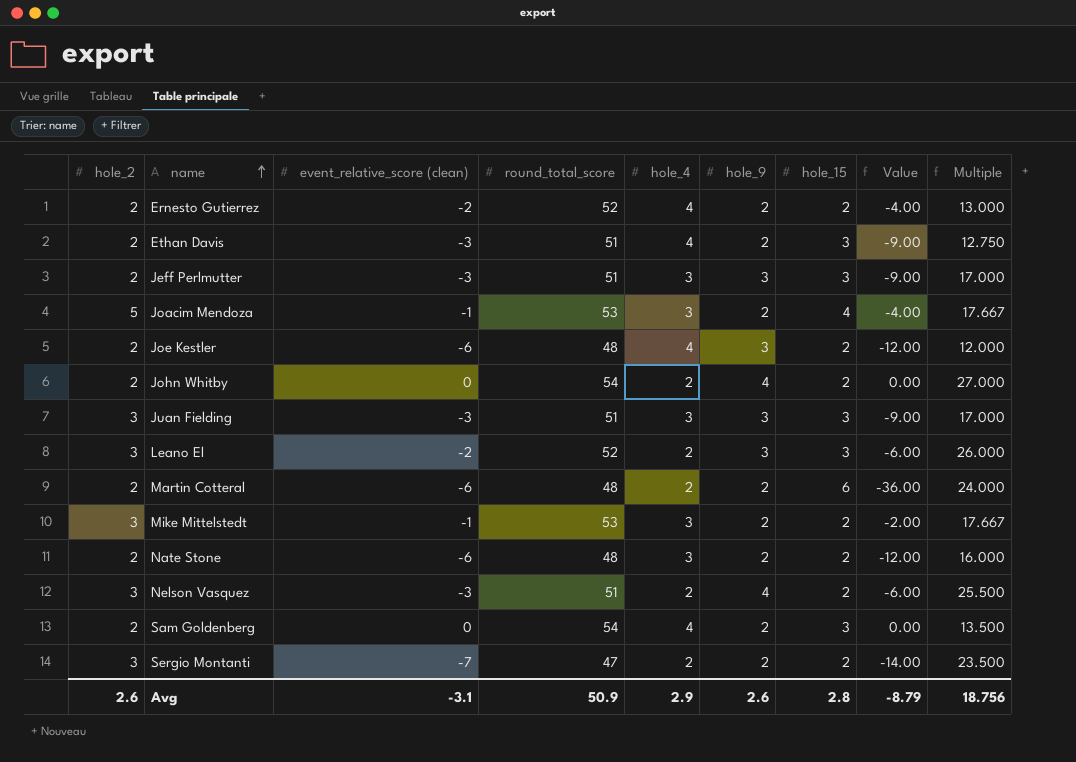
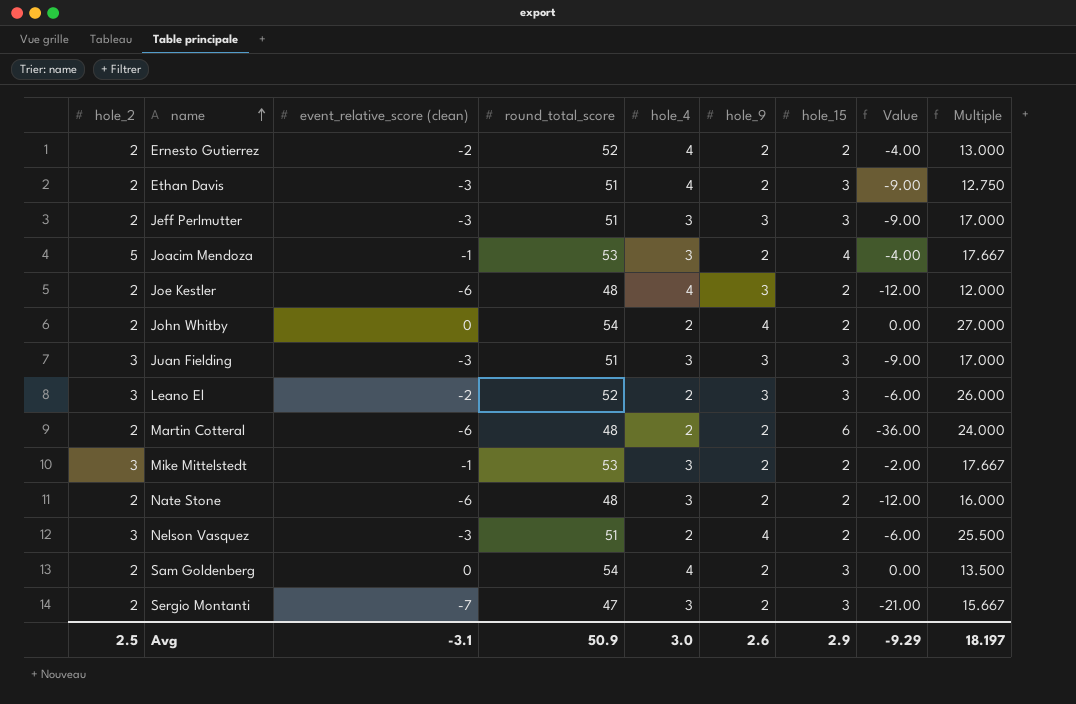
Sergio Montanti | hole_2: 3 -> 2
Sergio Montanti | hole_4: 2 -> 3
Sergio Montanti | hole_15: 2 -> 3
Sergio Montanti | Value: -14.00 -> -21.00
Sergio Montanti | Multiple: 23.500 -> 15.667
Avg | hole_2: 2.6 -> 2.5
Avg | hole_4: 2.9 -> 3.0
Avg | hole_15: 2.8 -> 2.9
Avg | Value: -8.79 -> -9.29
Avg | Multiple: 18.756 -> 18.197

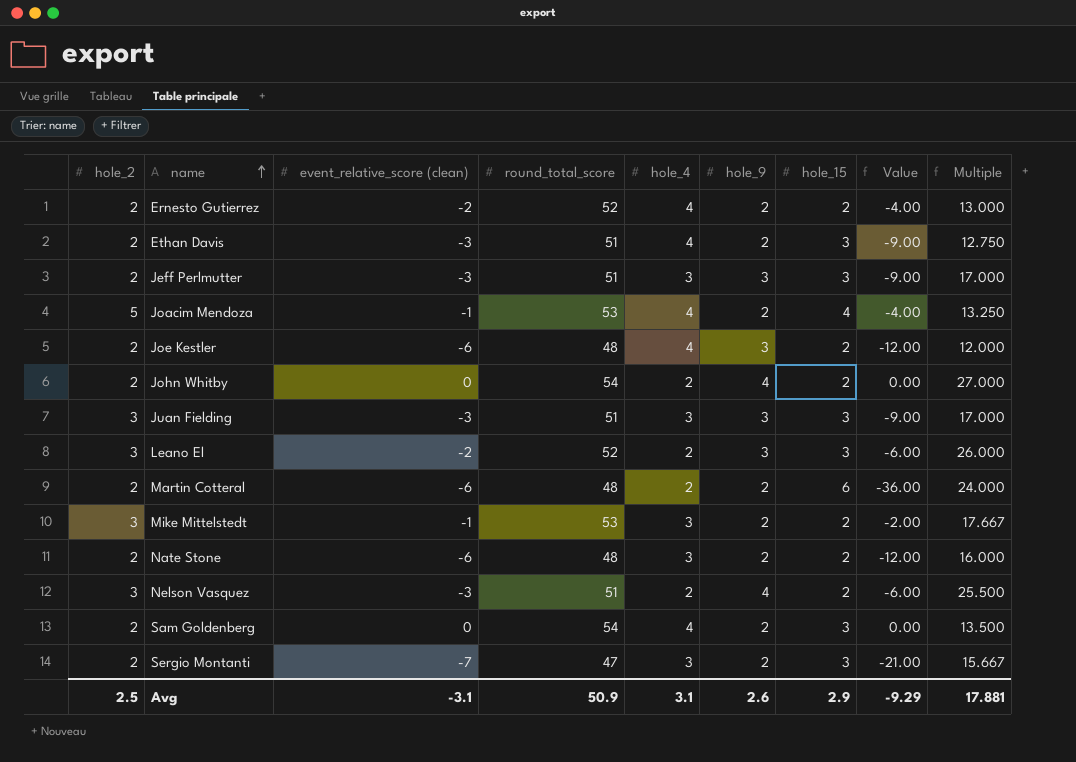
Joacim Mendoza | hole_4: 3 -> 4
Joacim Mendoza | Multiple: 17.667 -> 13.250
Avg | hole_4: 3.0 -> 3.1
Avg | Multiple: 18.197 -> 17.881

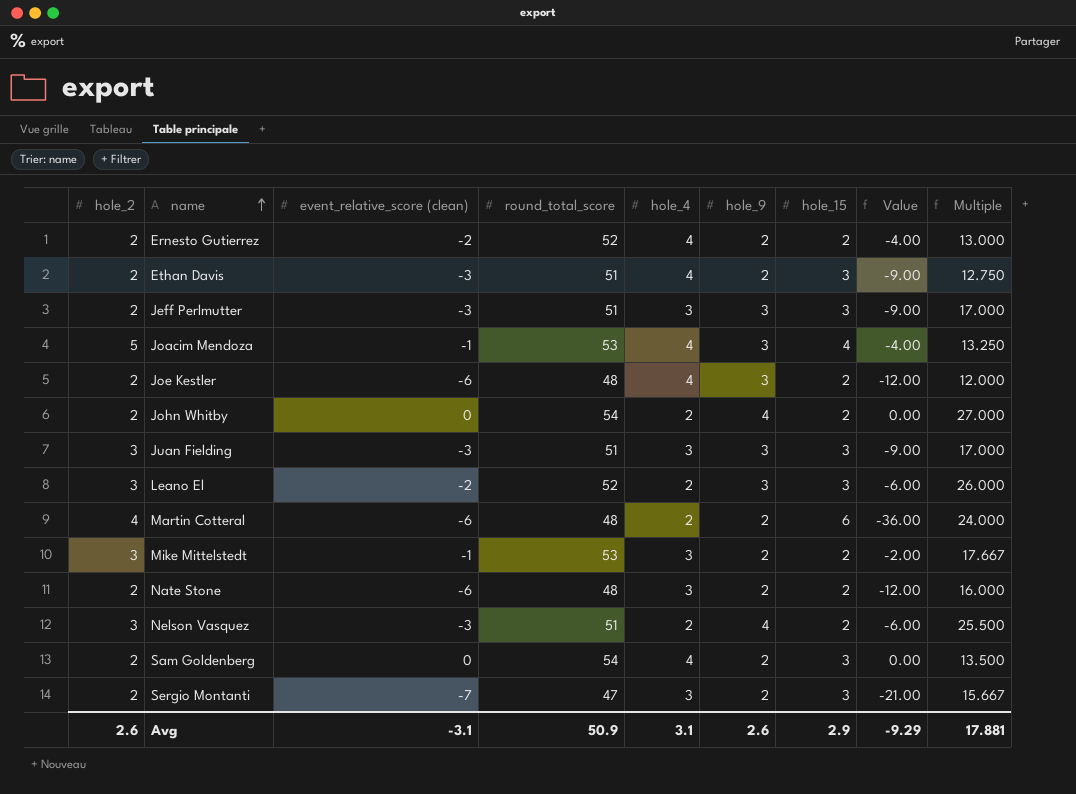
Joacim Mendoza | hole_9: 2 -> 3
Martin Cotteral | hole_2: 2 -> 4
Avg | hole_2: 2.5 -> 2.6

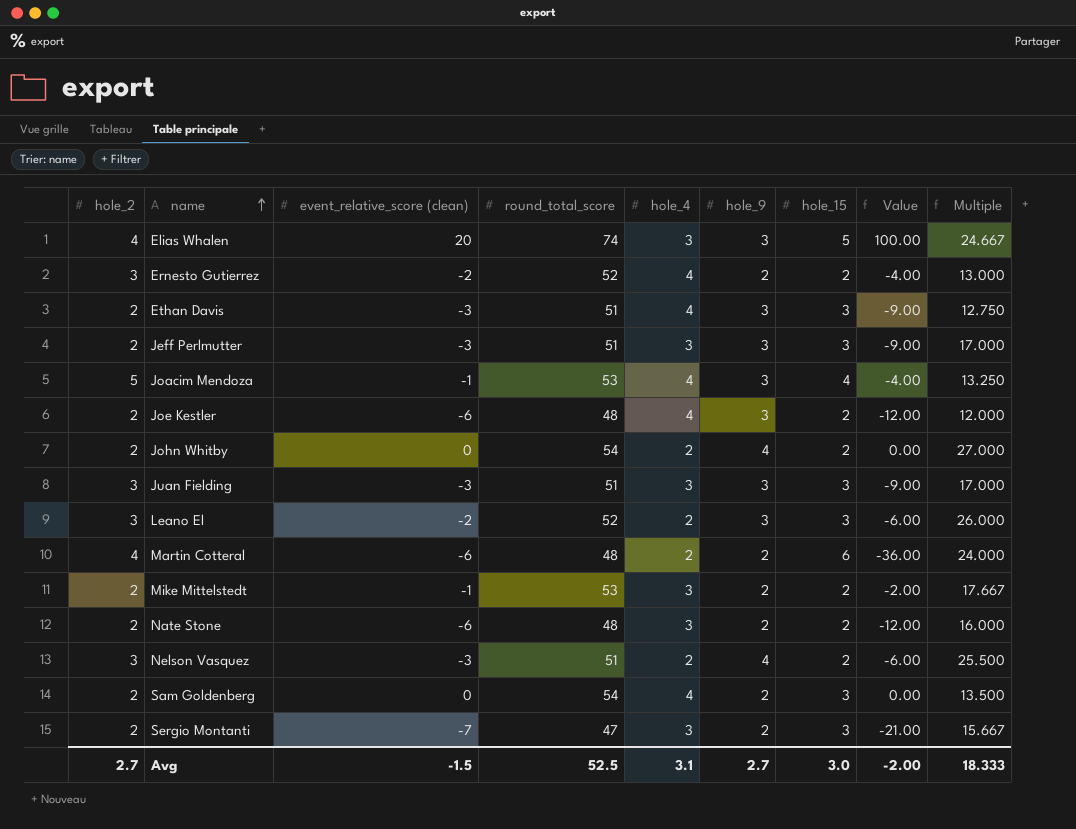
row Elias Whalen: none -> 4 | 20 | 74 | 3 | 3 | 5 | 100.00 | 24.667
Ernesto Gutierrez | hole_2: 2 -> 3
Ethan Davis | hole_9: 2 -> 3
Mike Mittelstedt | hole_2: 3 -> 2
Avg | hole_2: 2.6 -> 2.7
Avg | event_relative_score (clean): -3.1 -> -1.5
Avg | round_total_score: 50.9 -> 52.5
Avg | hole_9: 2.6 -> 2.7
Avg | hole_15: 2.9 -> 3.0
Avg | Value: -9.29 -> -2.00
Avg | Multiple: 17.881 -> 18.333

